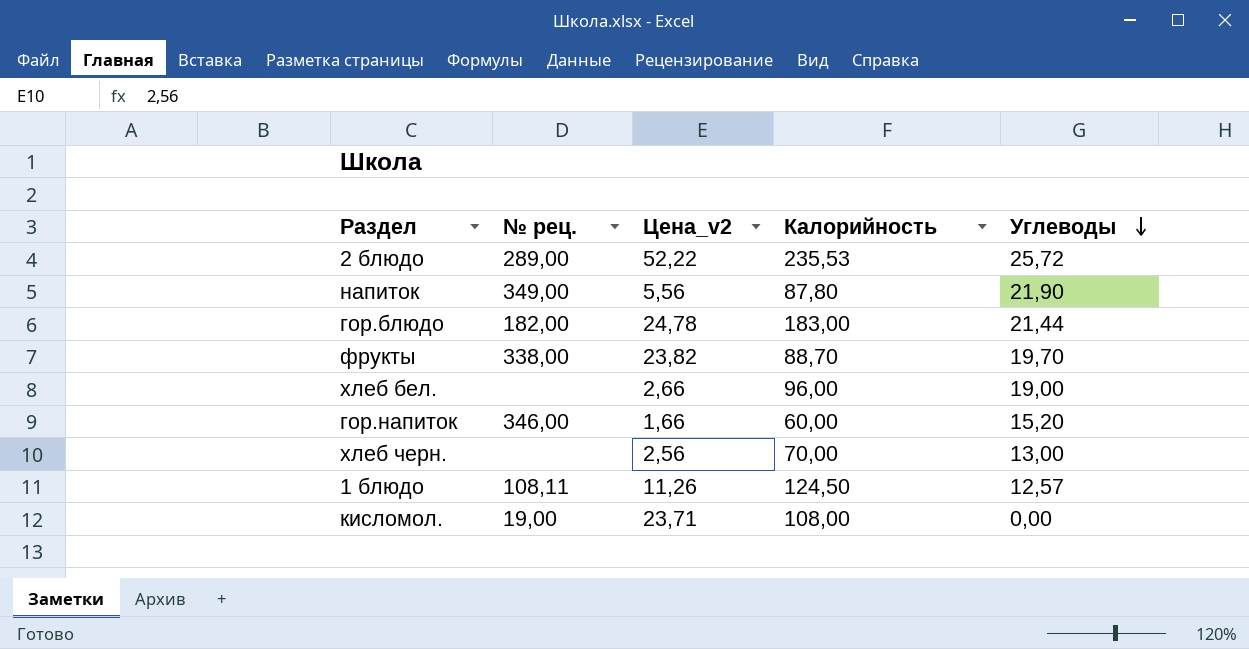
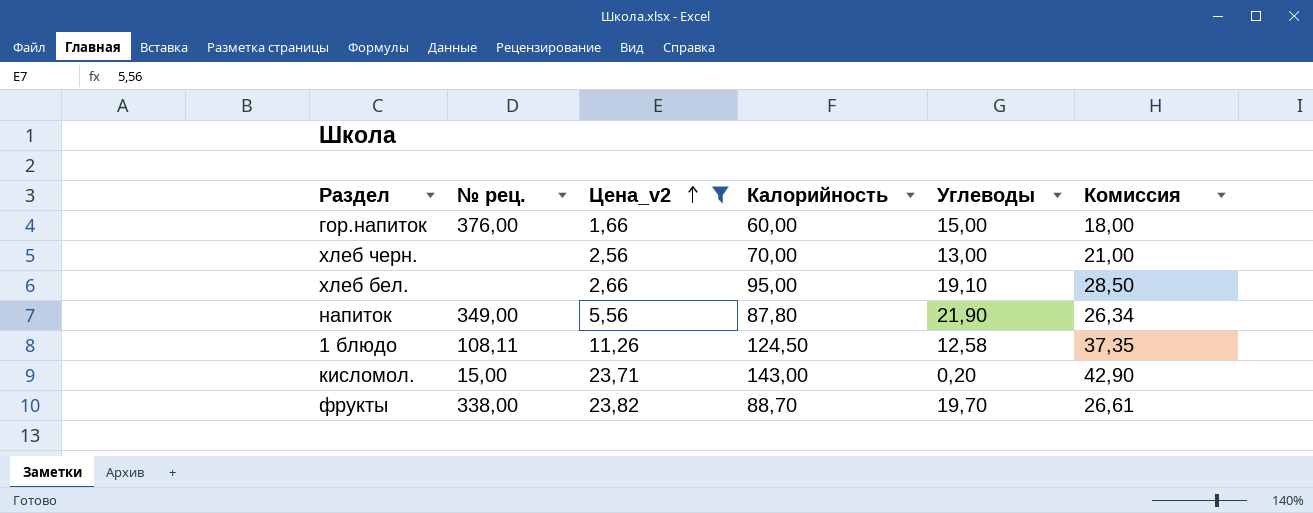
filter: none -> Цена_v2 <= 23,82
row order: Углеводы descending -> Цена_v2 ascending
column Комиссия | formula: none -> [Калорийность] * 0,3
гор.напиток | № рец.: 346,00 -> 376,00
гор.напиток | Углеводы: 15,20 -> 15,00
хлеб бел. | Калорийность: 96,00 -> 95,00
хлеб бел. | Углеводы: 19,00 -> 19,10
1 блюдо | Углеводы: 12,57 -> 12,58
кисломол. | № рец.: 19,00 -> 15,00
кисломол. | Калорийность: 108,00 -> 143,00
кисломол. | Углеводы: 0,00 -> 0,20

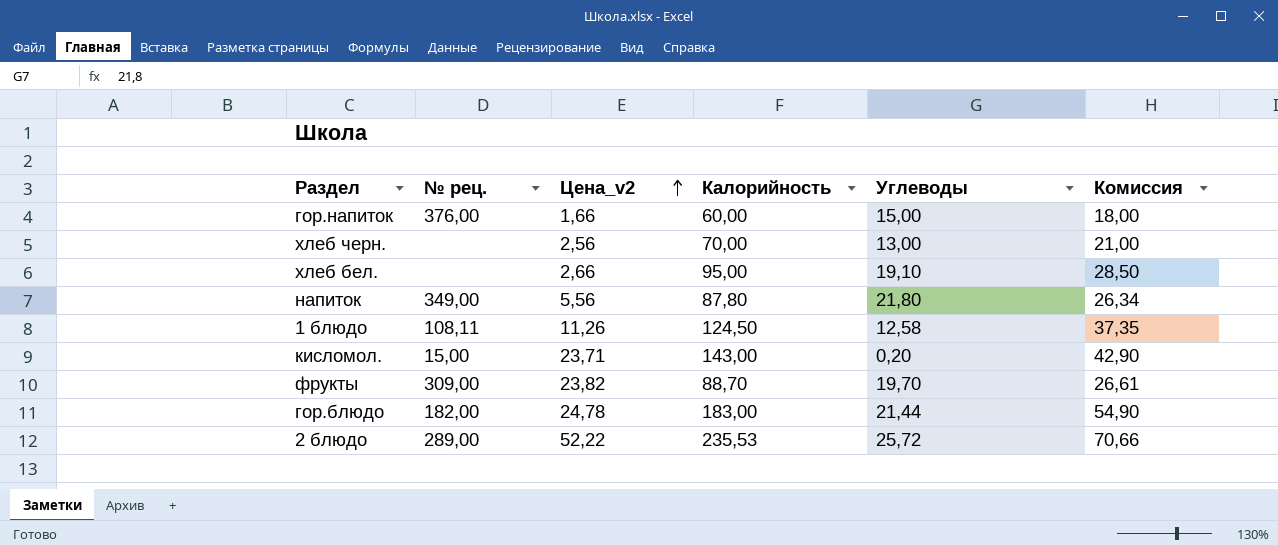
filter: Цена_v2 <= 23,82 -> none
напиток | Углеводы: 21,90 -> 21,80
фрукты | № рец.: 338,00 -> 309,00

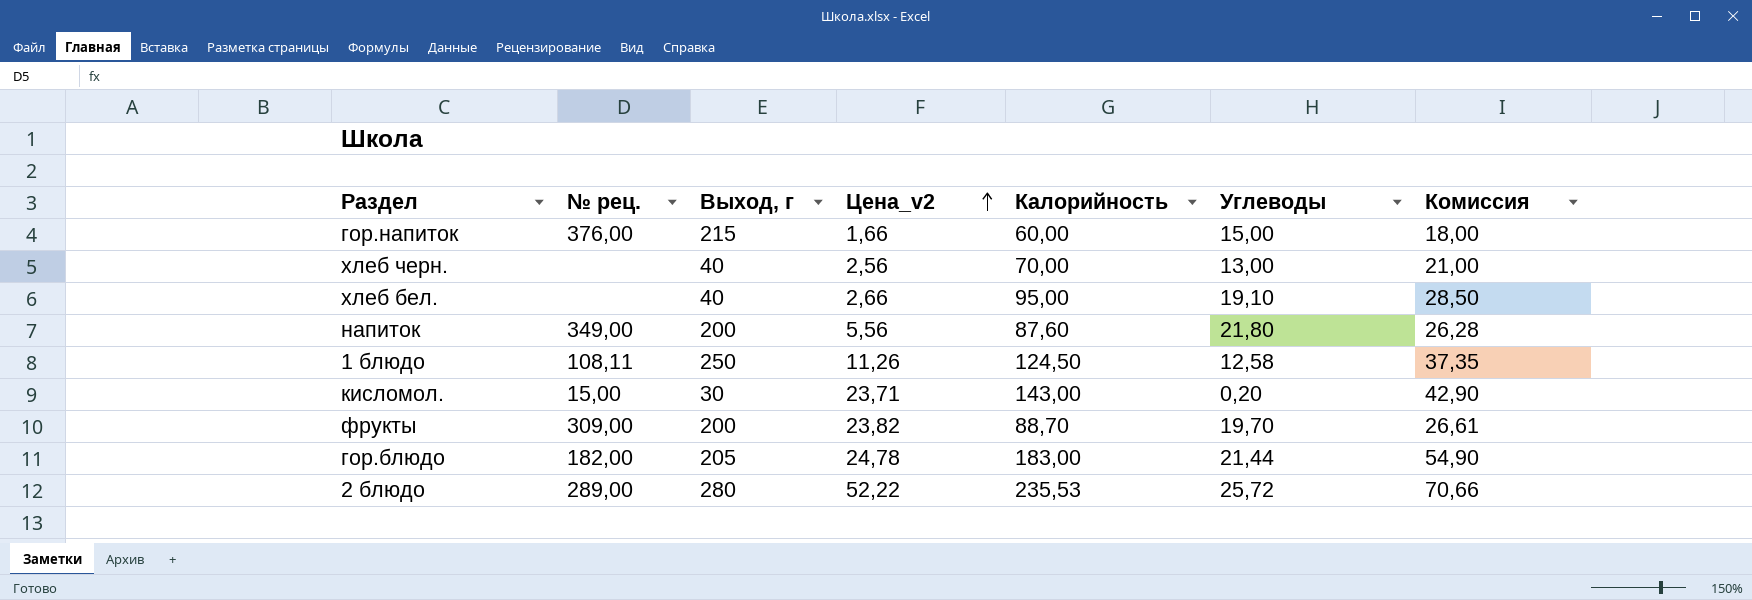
column Выход, г | position: none -> 3
напиток | Калорийность: 87,80 -> 87,60
напиток | Комиссия: 26,34 -> 26,28

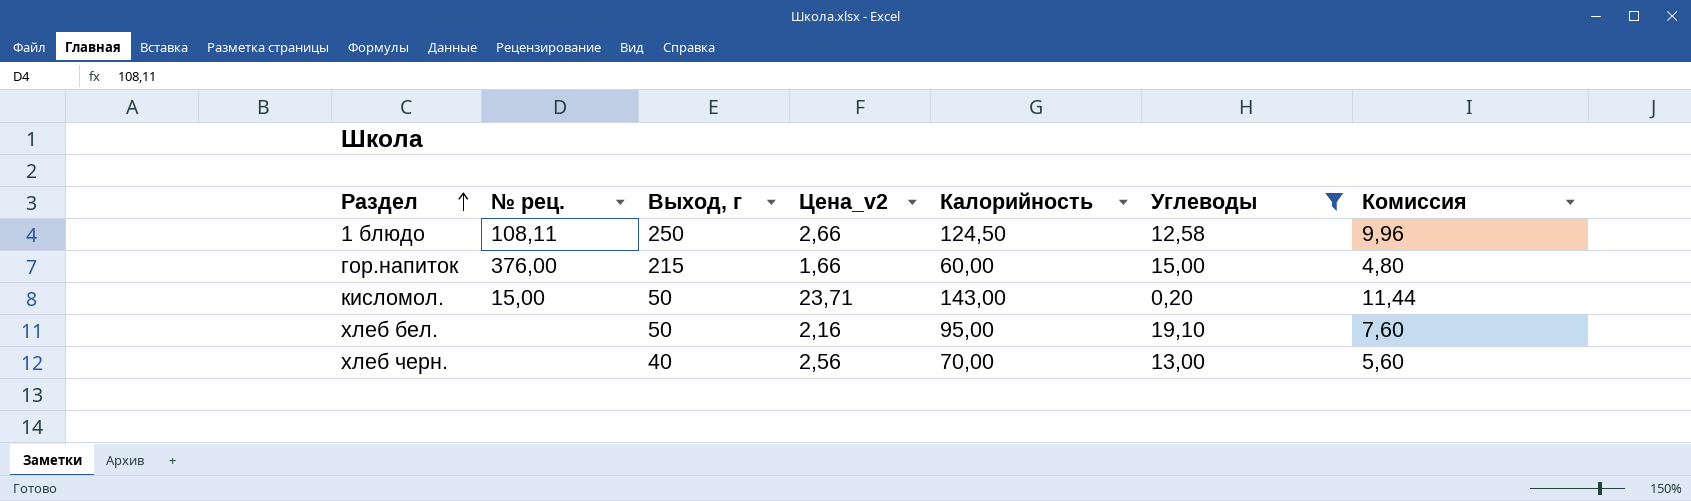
filter: none -> Углеводы <= 19,10
row order: Цена_v2 ascending -> Раздел ascending
column Комиссия | formula: [Калорийность] * 0,3 -> [Калорийность] * 0,08
1 блюдо | Цена_v2: 11,26 -> 2,66
кисломол. | Выход, г: 30 -> 50
хлеб бел. | Выход, г: 40 -> 50
хлеб бел. | Цена_v2: 2,66 -> 2,16

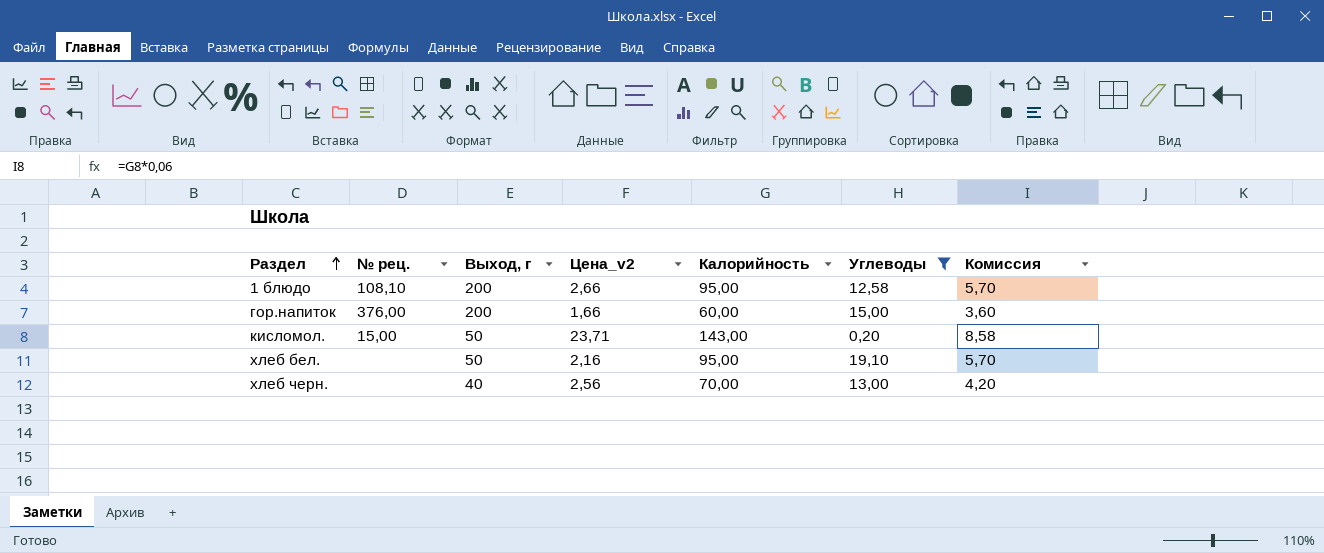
column Комиссия | formula: [Калорийность] * 0,08 -> [Калорийность] * 0,06
1 блюдо | № рец.: 108,11 -> 108,10
1 блюдо | Выход, г: 250 -> 200
1 блюдо | Калорийность: 124,50 -> 95,00
гор.напиток | Выход, г: 215 -> 200

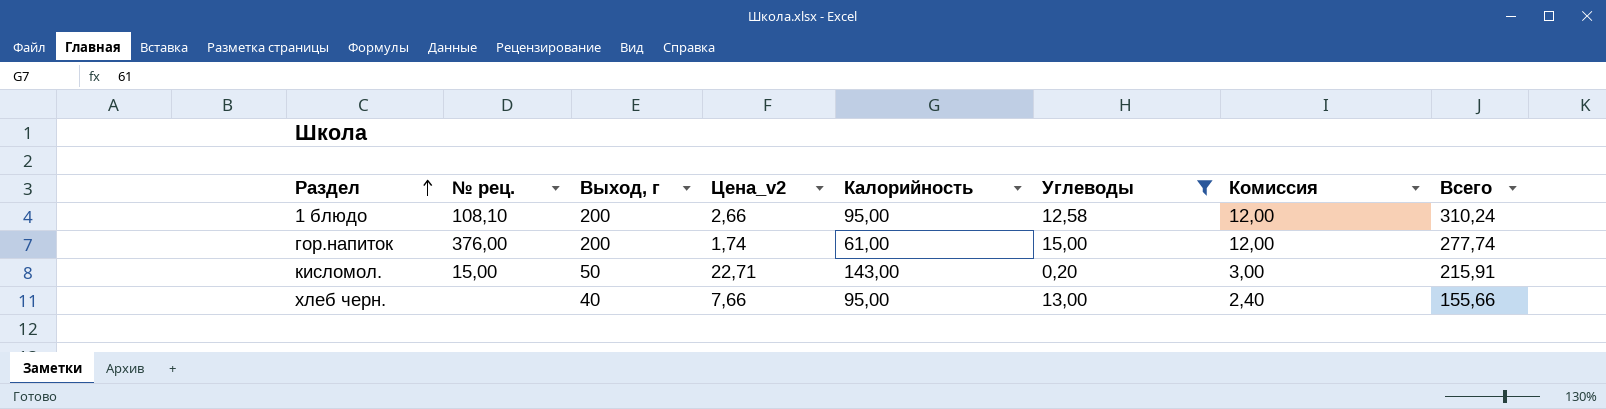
column Комиссия | formula: [Калорийность] * 0,06 -> [Выход, г] * 0,06
column Всего | formula: none -> [Выход, г] + [Цена_v2] + [Калорийность] + [Углеводы]
row хлеб бел.: none | 50 | 2,16 | 95,00 | 19,10 | 5,70 -> none
гор.напиток | Цена_v2: 1,66 -> 1,74
гор.напиток | Калорийность: 60,00 -> 61,00
кисломол. | Цена_v2: 23,71 -> 22,71
хлеб черн. | Цена_v2: 2,56 -> 7,66
хлеб черн. | Калорийность: 70,00 -> 95,00

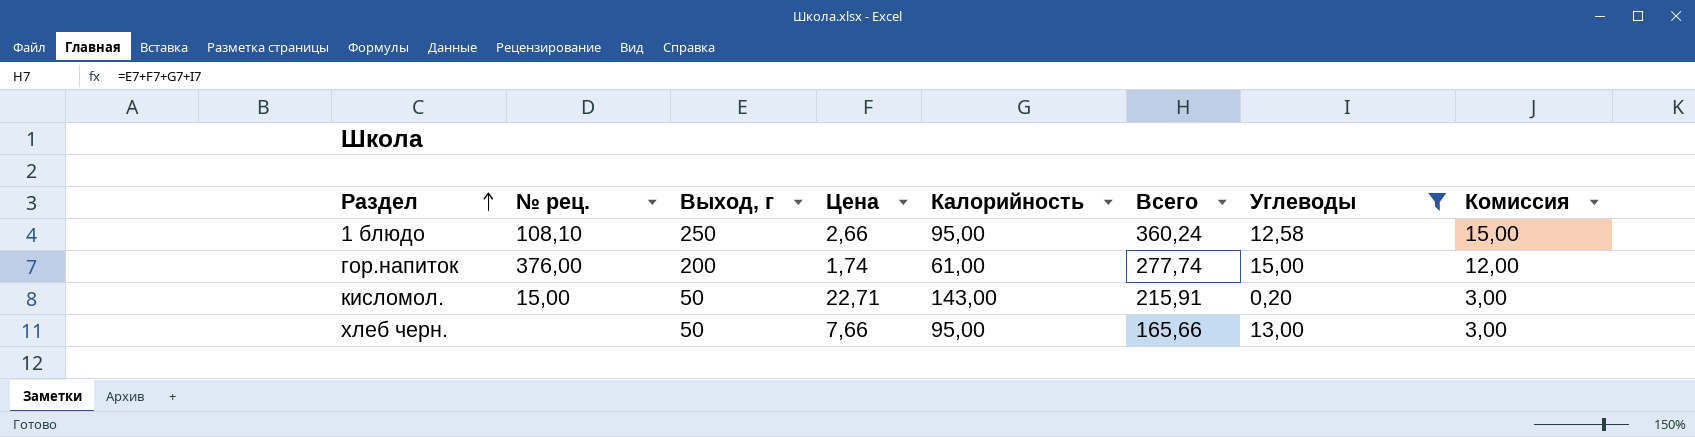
column name: Цена_v2 -> Цена
column Всего | position: 8 -> 6
1 блюдо | Выход, г: 200 -> 250
1 блюдо | Всего: 310,24 -> 360,24
1 блюдо | Комиссия: 12,00 -> 15,00
хлеб черн. | Выход, г: 40 -> 50
хлеб черн. | Всего: 155,66 -> 165,66
хлеб черн. | Комиссия: 2,40 -> 3,00

